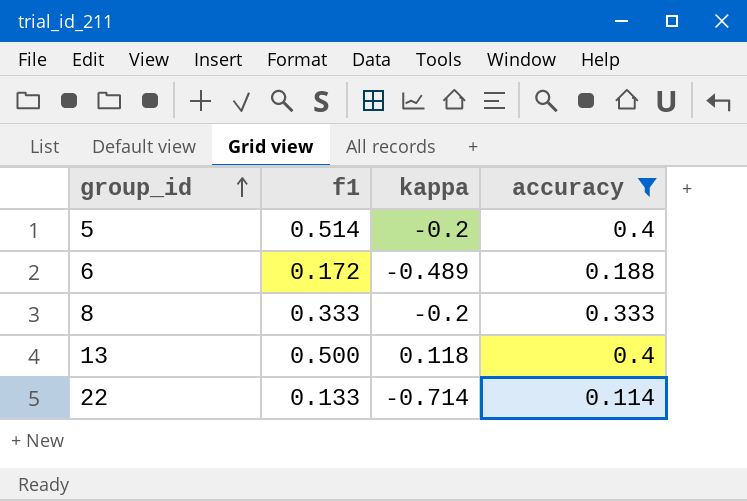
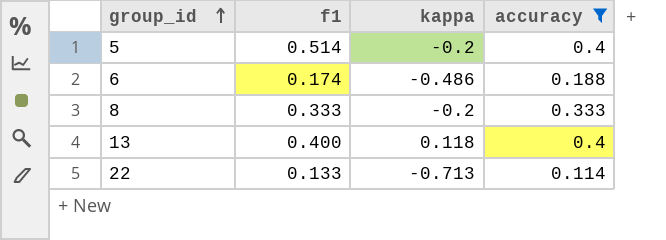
6 | f1: 0.172 -> 0.174
6 | kappa: -0.489 -> -0.486
13 | f1: 0.500 -> 0.400
22 | kappa: -0.714 -> -0.713

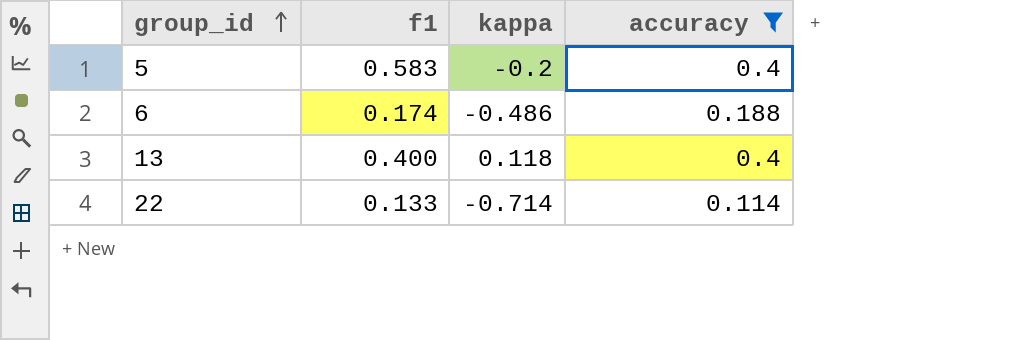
row 8: 0.333 | -0.2 | 0.333 -> none
5 | f1: 0.514 -> 0.583
22 | kappa: -0.713 -> -0.714

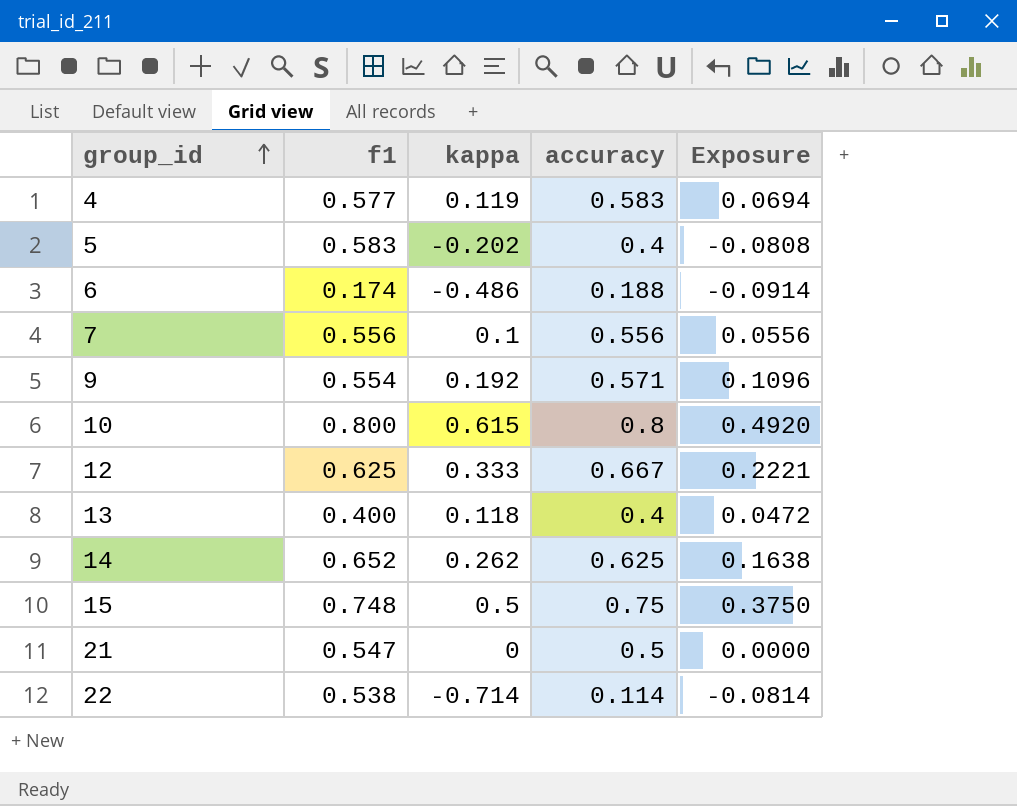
filter: accuracy <= 0.4 -> none
column Exposure | formula: none -> [kappa] * [accuracy]
5 | kappa: -0.2 -> -0.202
22 | f1: 0.133 -> 0.538

